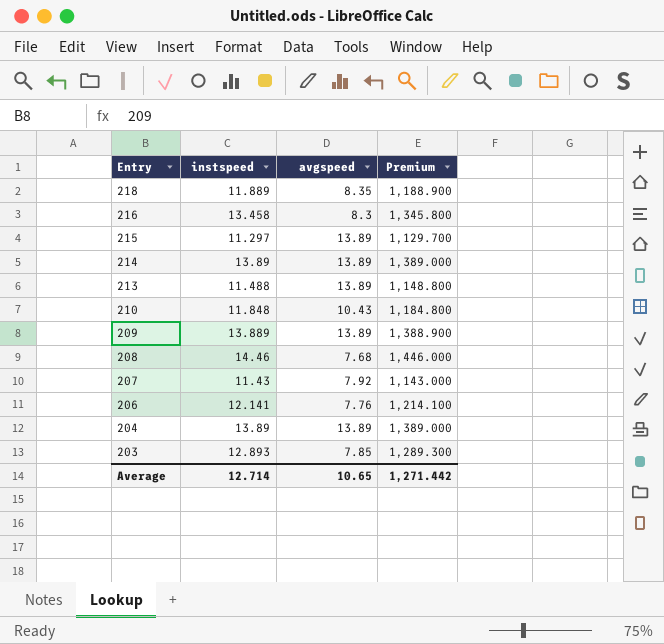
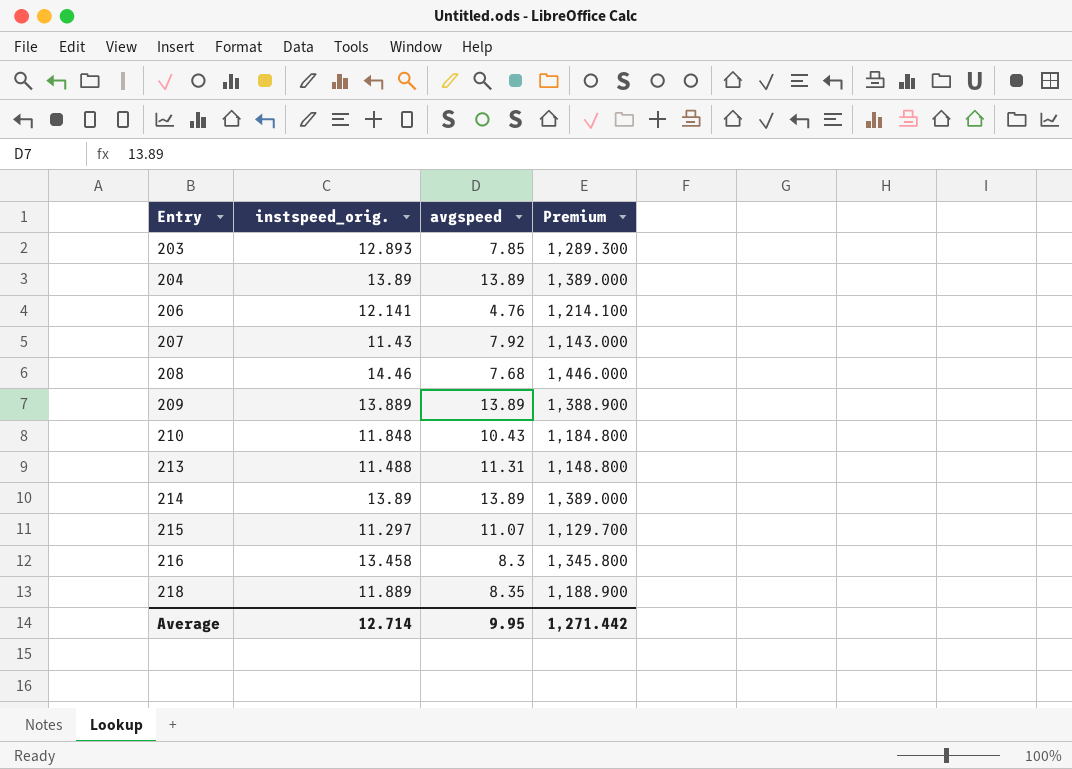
row order: Entry descending -> Entry ascending
column name: instspeed -> instspeed_orig.
206 | avgspeed: 7.76 -> 4.76
213 | avgspeed: 13.89 -> 11.31
215 | avgspeed: 13.89 -> 11.07
Average | avgspeed: 10.65 -> 9.95

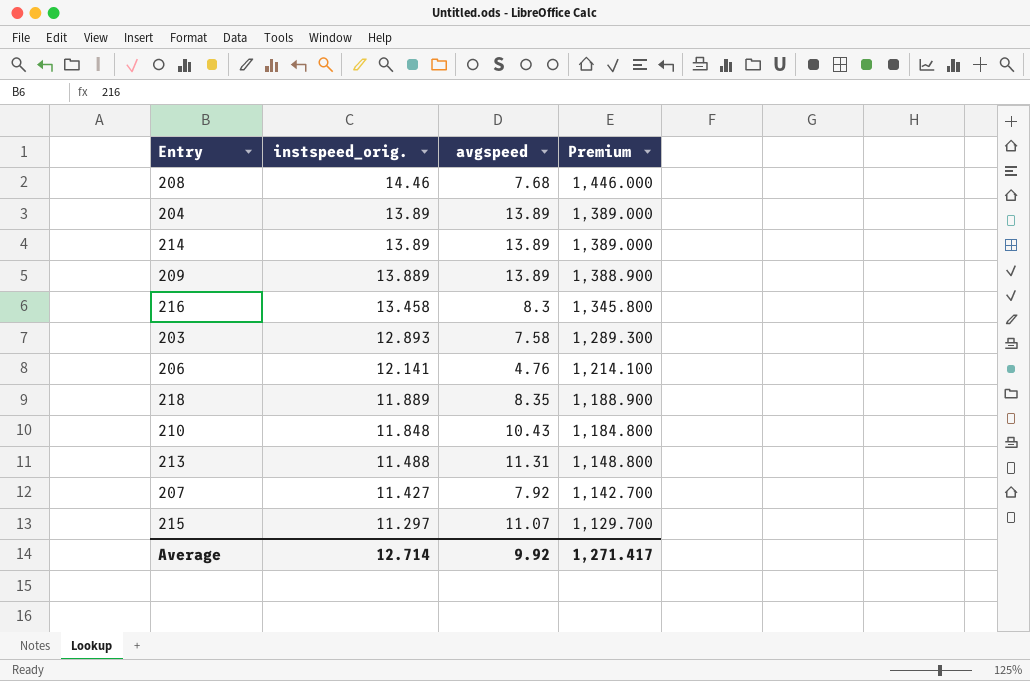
row order: Entry ascending -> instspeed_orig. descending
203 | avgspeed: 7.85 -> 7.58
207 | instspeed_orig.: 11.43 -> 11.427
207 | Premium: 1,143.000 -> 1,142.700
Average | avgspeed: 9.95 -> 9.92
Average | Premium: 1,271.442 -> 1,271.417

